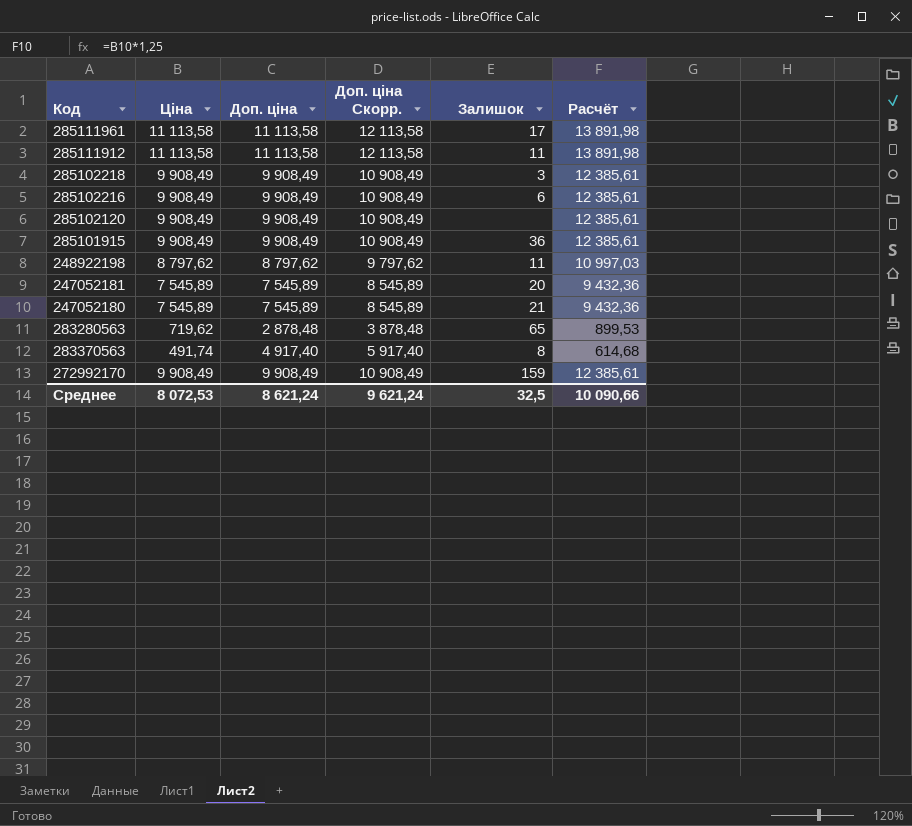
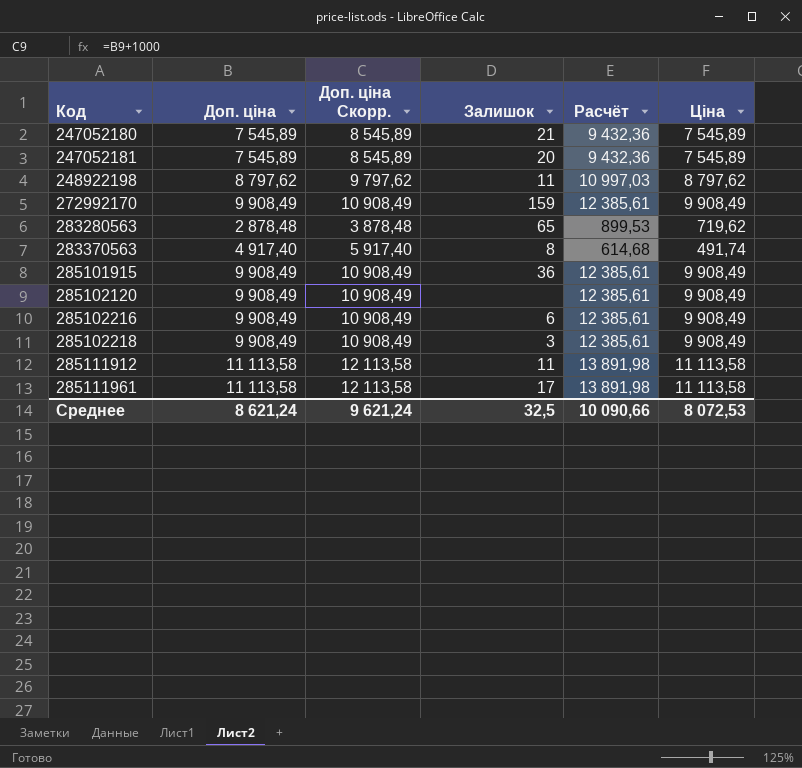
row order: none -> Код ascending
column Ціна | position: 2 -> 6

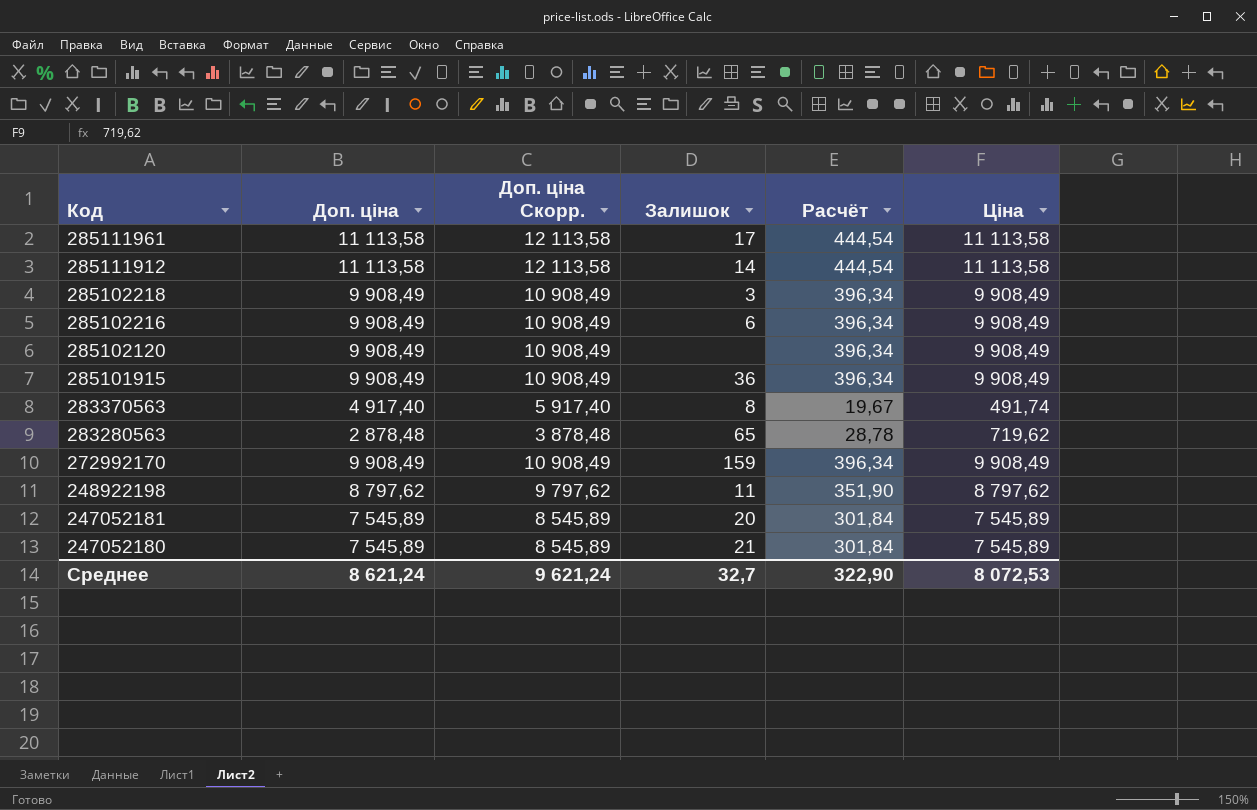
row order: Код ascending -> Код descending
column Расчёт | formula: [Ціна] * 1,25 -> [Ціна] * 0,04
285111912 | Залишок: 11 -> 14
Среднее | Залишок: 32,5 -> 32,7
Среднее | Расчёт: 10 090,66 -> 322,90

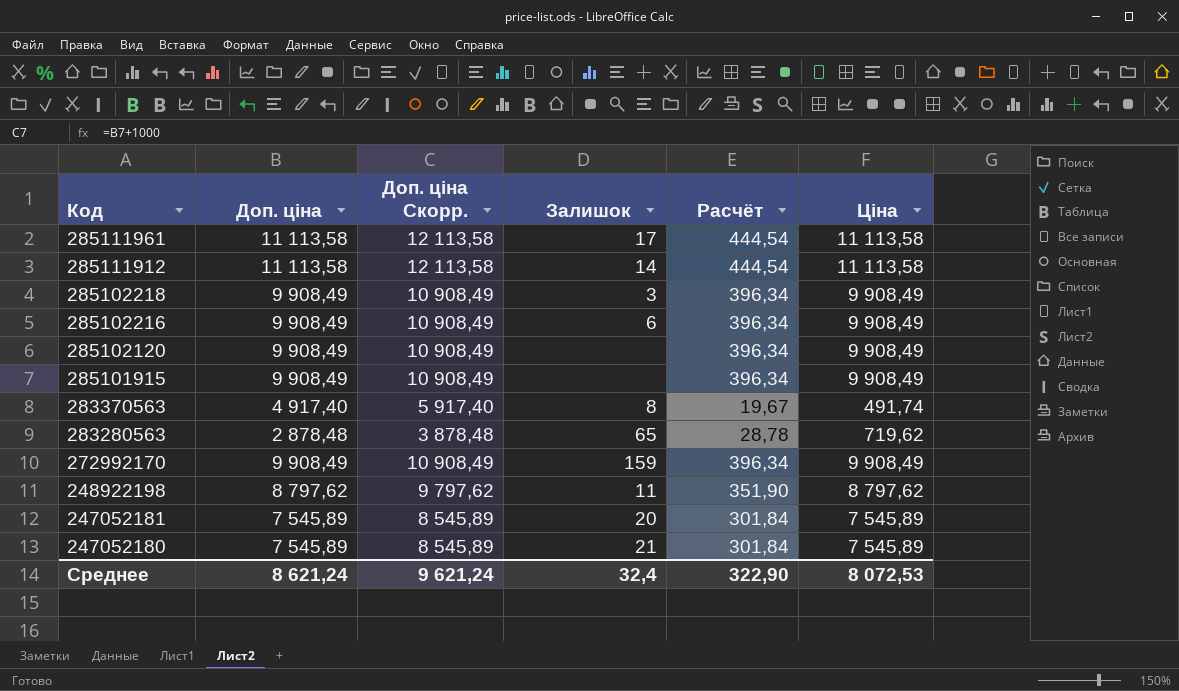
285101915 | Залишок: 36 -> none
Среднее | Залишок: 32,7 -> 32,4

